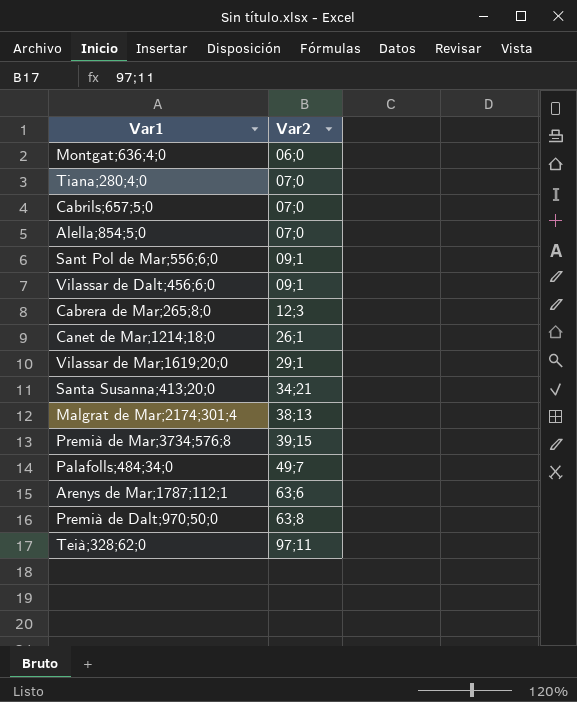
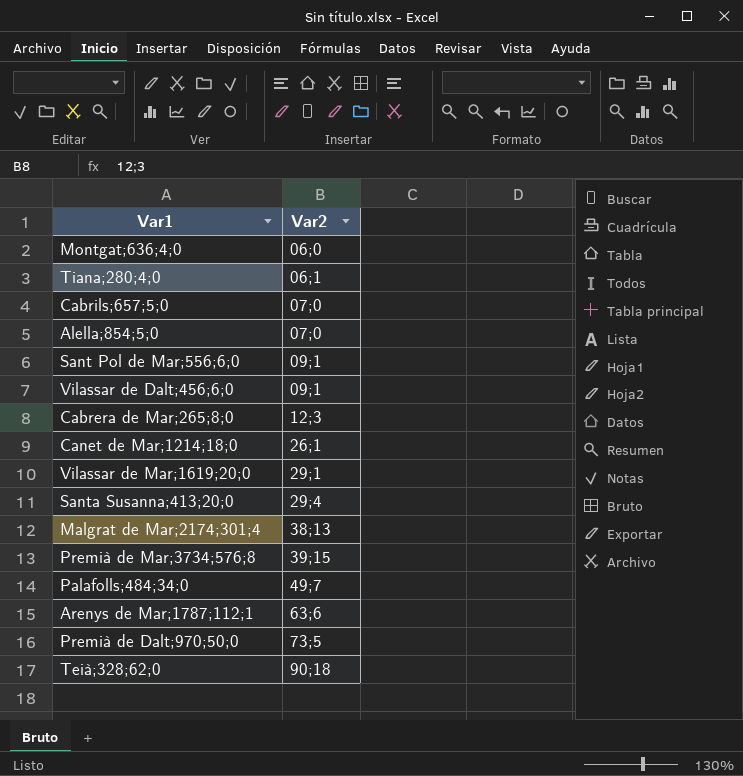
Tiana;280;4;0 | Var2: 07;0 -> 06;1
Santa Susanna;413;20;0 | Var2: 34;21 -> 29;4
Premià de Dalt;970;50;0 | Var2: 63;8 -> 73;5
Teià;328;62;0 | Var2: 97;11 -> 90;18

